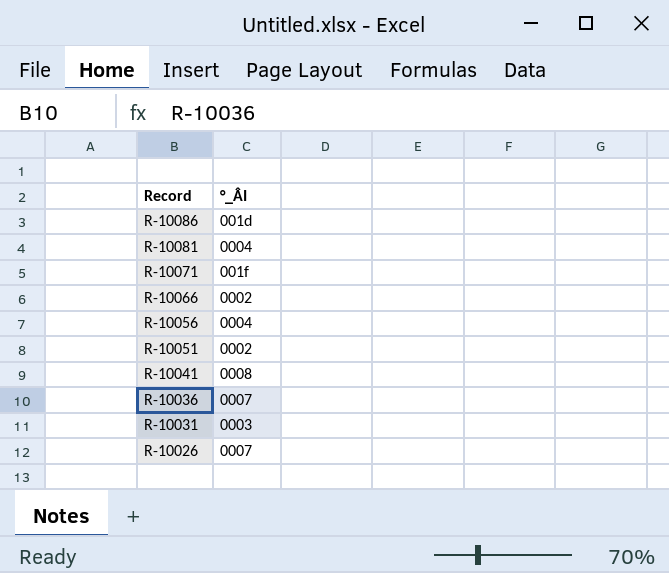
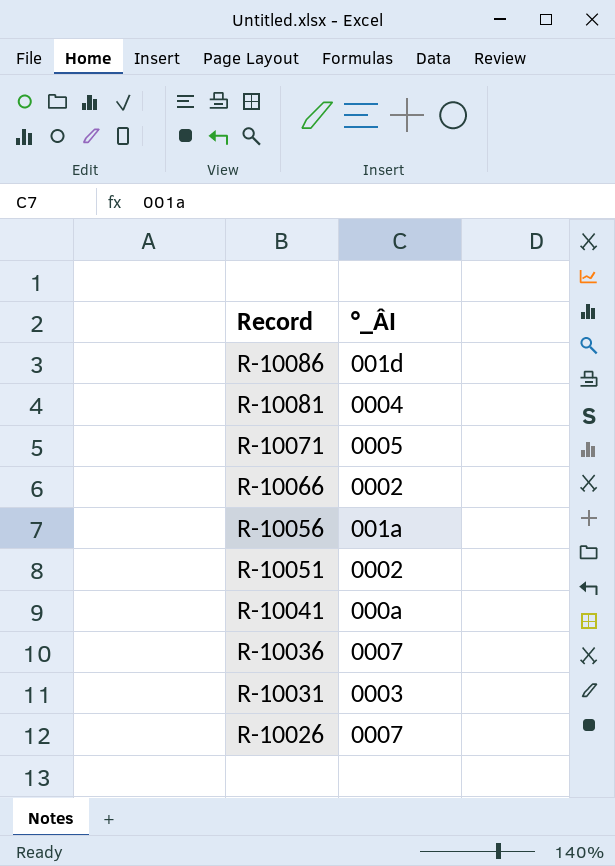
R-10071 | °_ÂI: 001f -> 0005
R-10056 | °_ÂI: 0004 -> 001a
R-10041 | °_ÂI: 0008 -> 000a

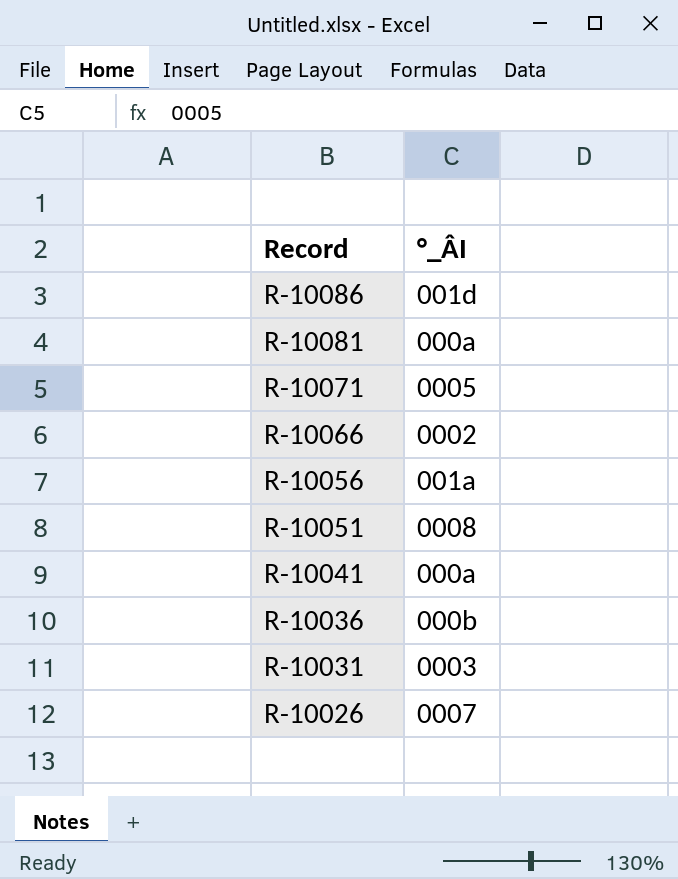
R-10081 | °_ÂI: 0004 -> 000a
R-10051 | °_ÂI: 0002 -> 0008
R-10036 | °_ÂI: 0007 -> 000b

